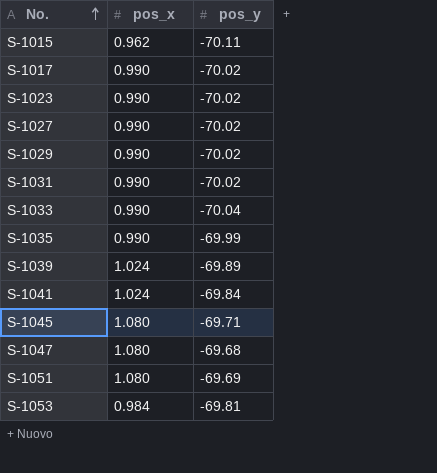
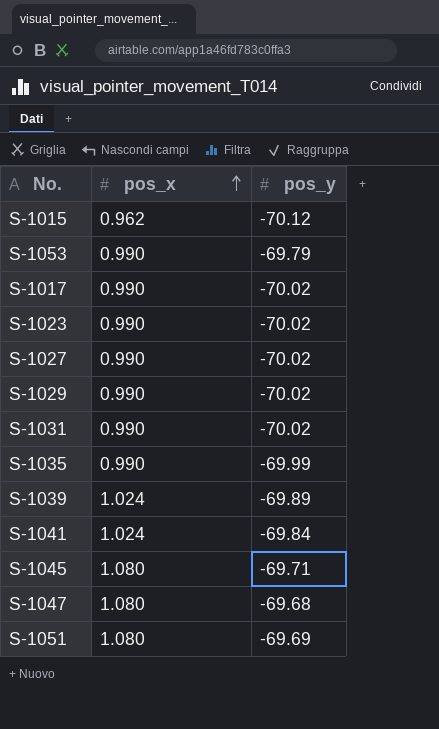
row order: No. ascending -> pos_x ascending
row S-1033: 0.990 | -70.04 -> none
S-1015 | pos_y: -70.11 -> -70.12
S-1053 | pos_x: 0.984 -> 0.990
S-1053 | pos_y: -69.81 -> -69.79

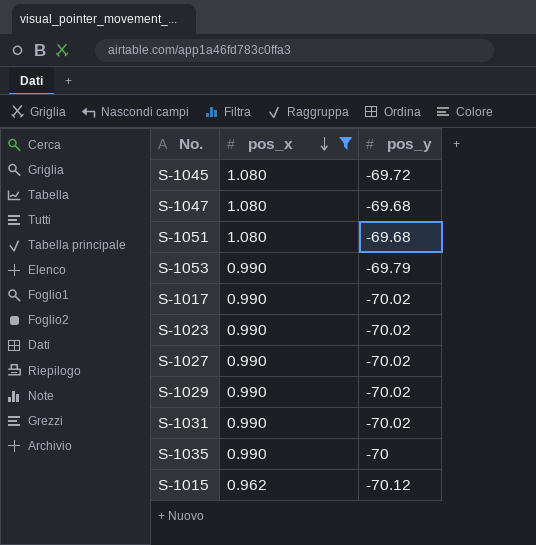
filter: none -> pos_x != 1.024
row order: pos_x ascending -> pos_x descending
S-1045 | pos_y: -69.71 -> -69.72
S-1051 | pos_y: -69.69 -> -69.68
S-1035 | pos_y: -69.99 -> -70

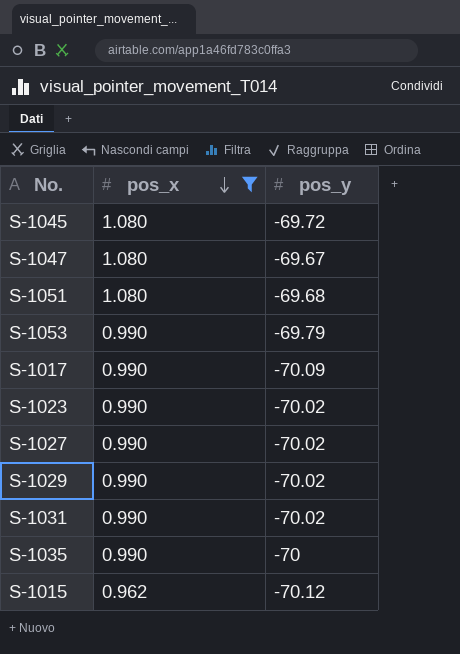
S-1047 | pos_y: -69.68 -> -69.67
S-1017 | pos_y: -70.02 -> -70.09

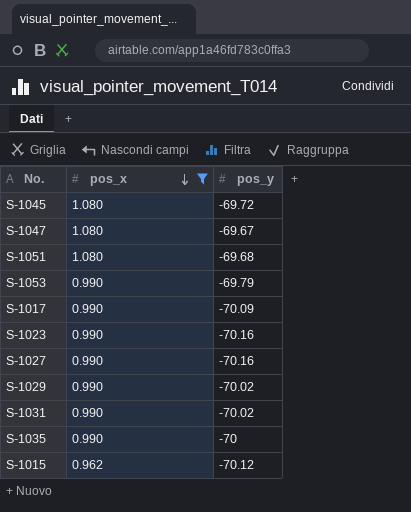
S-1023 | pos_y: -70.02 -> -70.16
S-1027 | pos_y: -70.02 -> -70.16

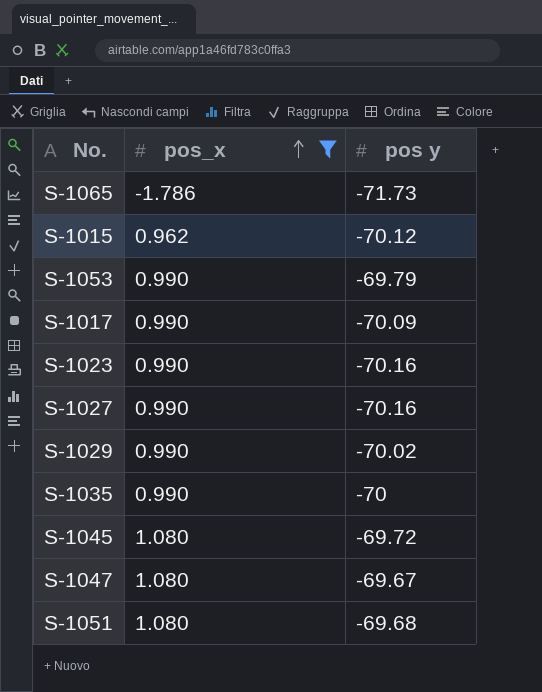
row order: pos_x descending -> pos_x ascending
column name: pos_y -> pos y
row S-1031: 0.990 | -70.02 -> none
row S-1065: none -> -1.786 | -71.73

